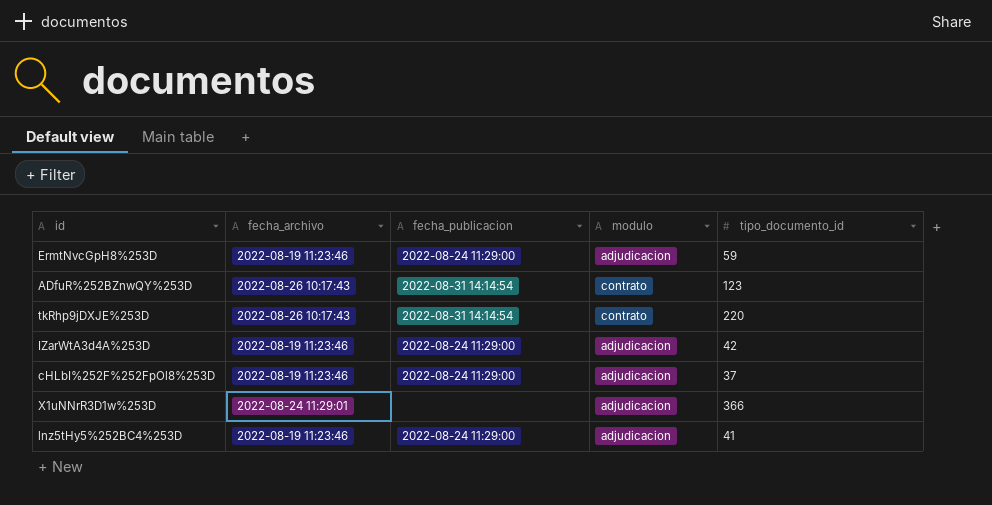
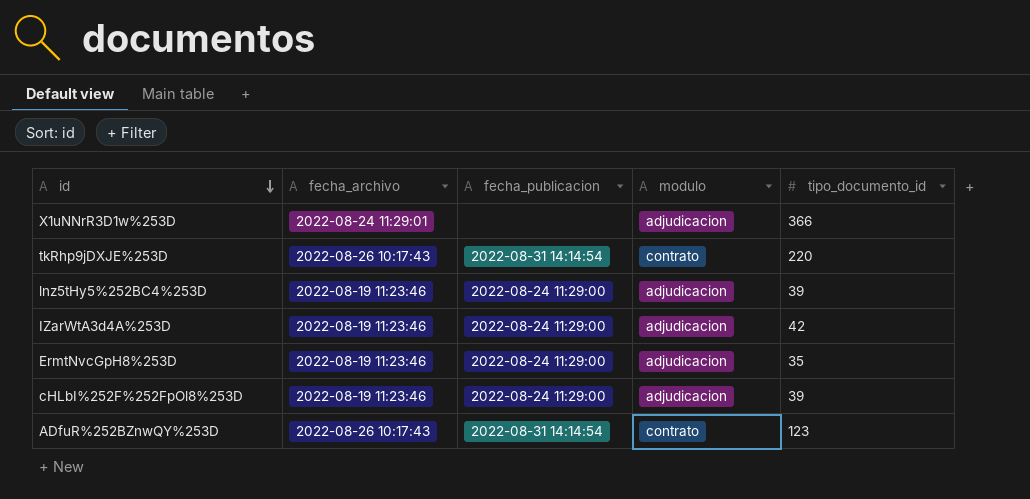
row order: none -> id descending
lnz5tHy5%252BC4%253D | tipo_documento_id: 41 -> 39
ErmtNvcGpH8%253D | tipo_documento_id: 59 -> 35
cHLbI%252F%252FpOl8%253D | tipo_documento_id: 37 -> 39

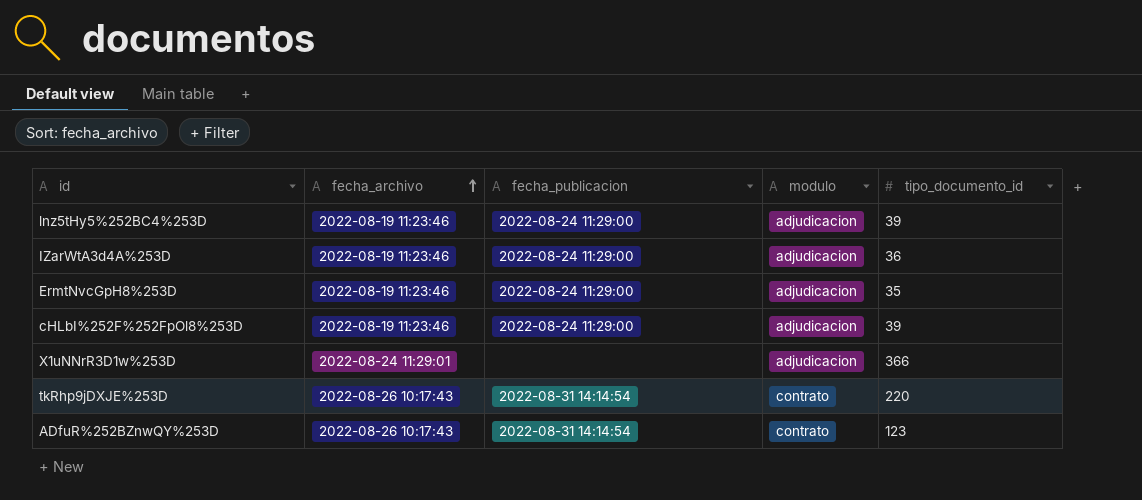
row order: id descending -> fecha_archivo ascending
IZarWtA3d4A%253D | tipo_documento_id: 42 -> 36

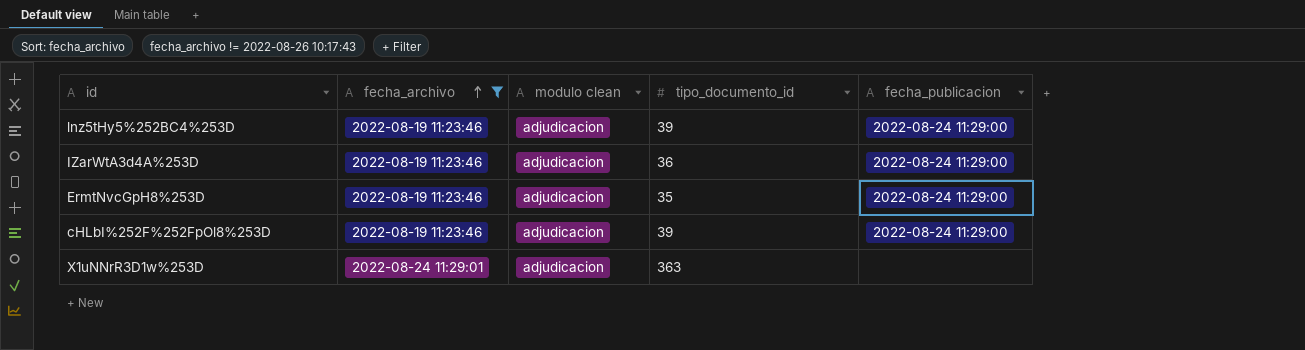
filter: none -> fecha_archivo != 2022-08-26 10:17:43
column name: modulo -> modulo clean
column fecha_publicacion | position: 3 -> 5
X1uNNrR3D1w%253D | tipo_documento_id: 366 -> 363

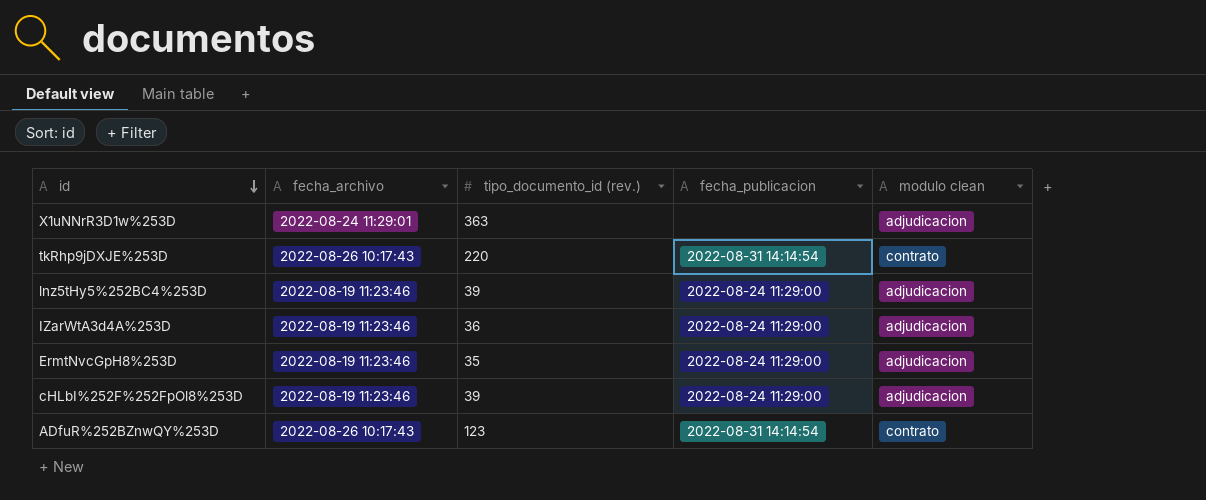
filter: fecha_archivo != 2022-08-26 10:17:43 -> none
row order: fecha_archivo ascending -> id descending
column name: tipo_documento_id -> tipo_documento_id (rev.)
column modulo clean | position: 3 -> 5

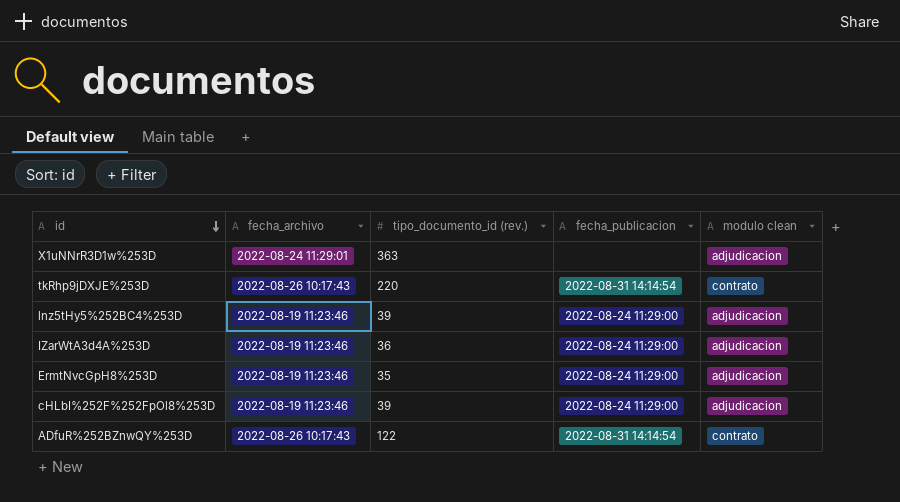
ADfuR%252BZnwQY%253D | tipo_documento_id (rev.): 123 -> 122

